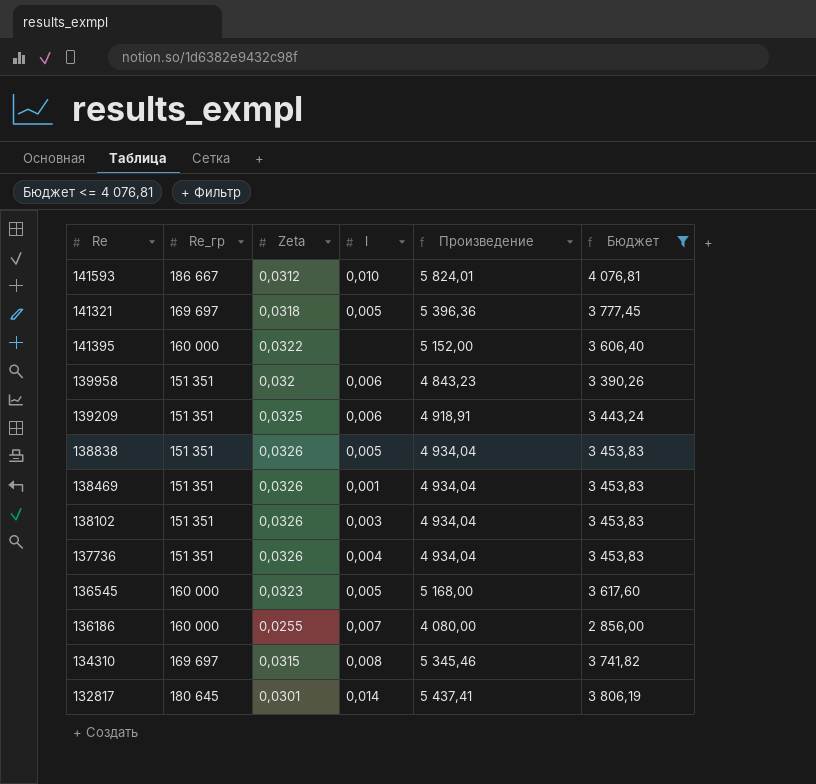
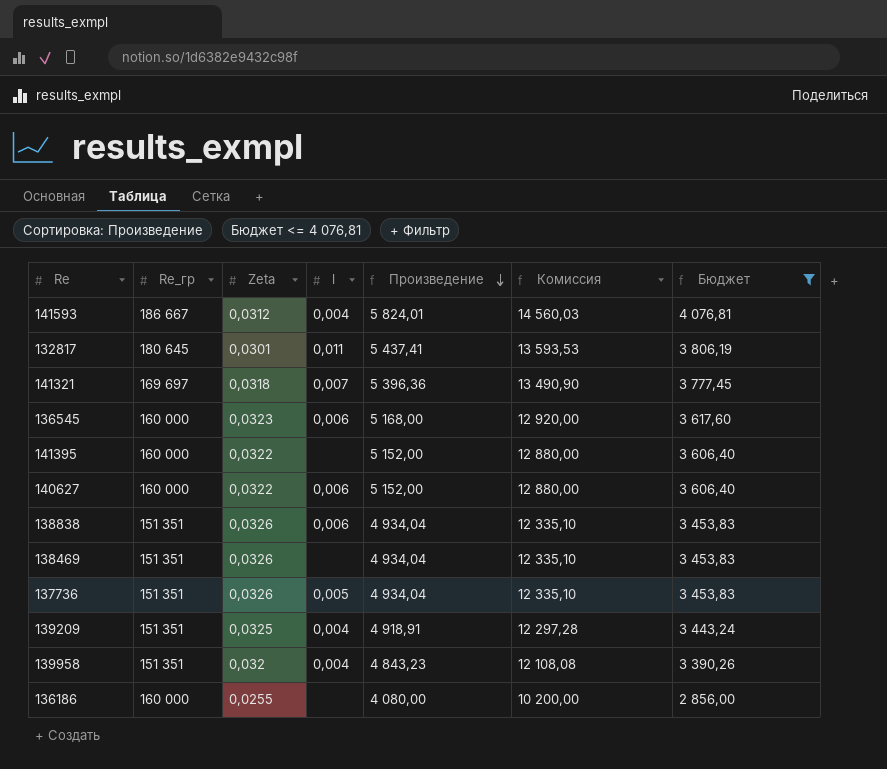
row order: none -> Произведение descending
column Комиссия | formula: none -> [Произведение] * 2,5
row 138102: 151 351 | 0,0326 | 0,003 | 4 934,04 | 3 453,83 -> none
row 134310: 169 697 | 0,0315 | 0,008 | 5 345,46 | 3 741,82 -> none
141593 | l: 0,010 -> 0,004
132817 | l: 0,014 -> 0,011
141321 | l: 0,005 -> 0,007
136545 | l: 0,005 -> 0,006
row 140627: none -> 160 000 | 0,0322 | 0,006 | 5 152,00 | 12 880,00 | 3 606,40
138838 | l: 0,005 -> 0,006
138469 | l: 0,001 -> none
137736 | l: 0,004 -> 0,005
139209 | l: 0,006 -> 0,004
139958 | l: 0,006 -> 0,004
136186 | l: 0,007 -> none

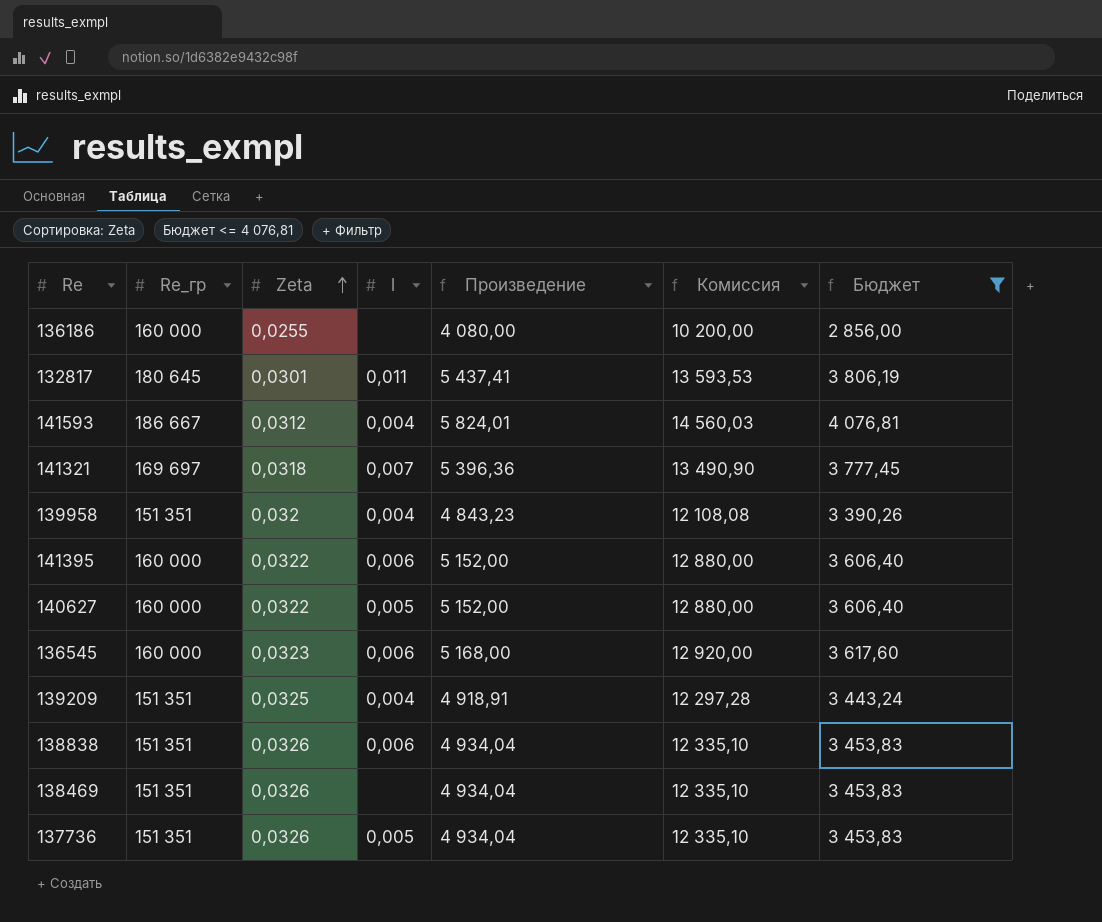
row order: Произведение descending -> Zeta ascending
141395 | l: none -> 0,006
140627 | l: 0,006 -> 0,005

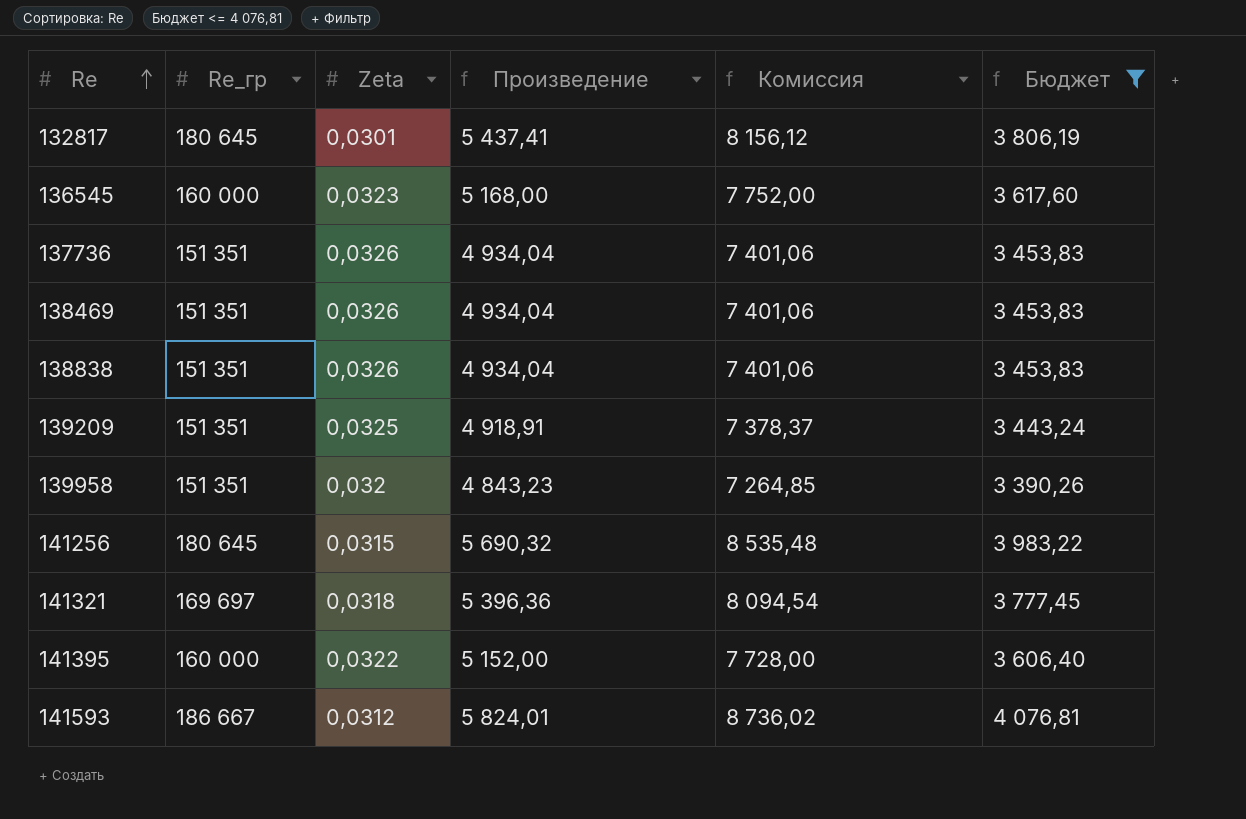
row order: Zeta ascending -> Re ascending
column l | position: 4 -> none
column Комиссия | formula: [Произведение] * 2,5 -> [Произведение] * 1,5
row 136186: 160 000 | 0,0255 | none | 4 080,00 | 10 200,00 | 2 856,00 -> none
row 140627: 160 000 | 0,0322 | 0,005 | 5 152,00 | 12 880,00 | 3 606,40 -> none
row 141256: none -> 180 645 | 0,0315 | 5 690,32 | 8 535,48 | 3 983,22

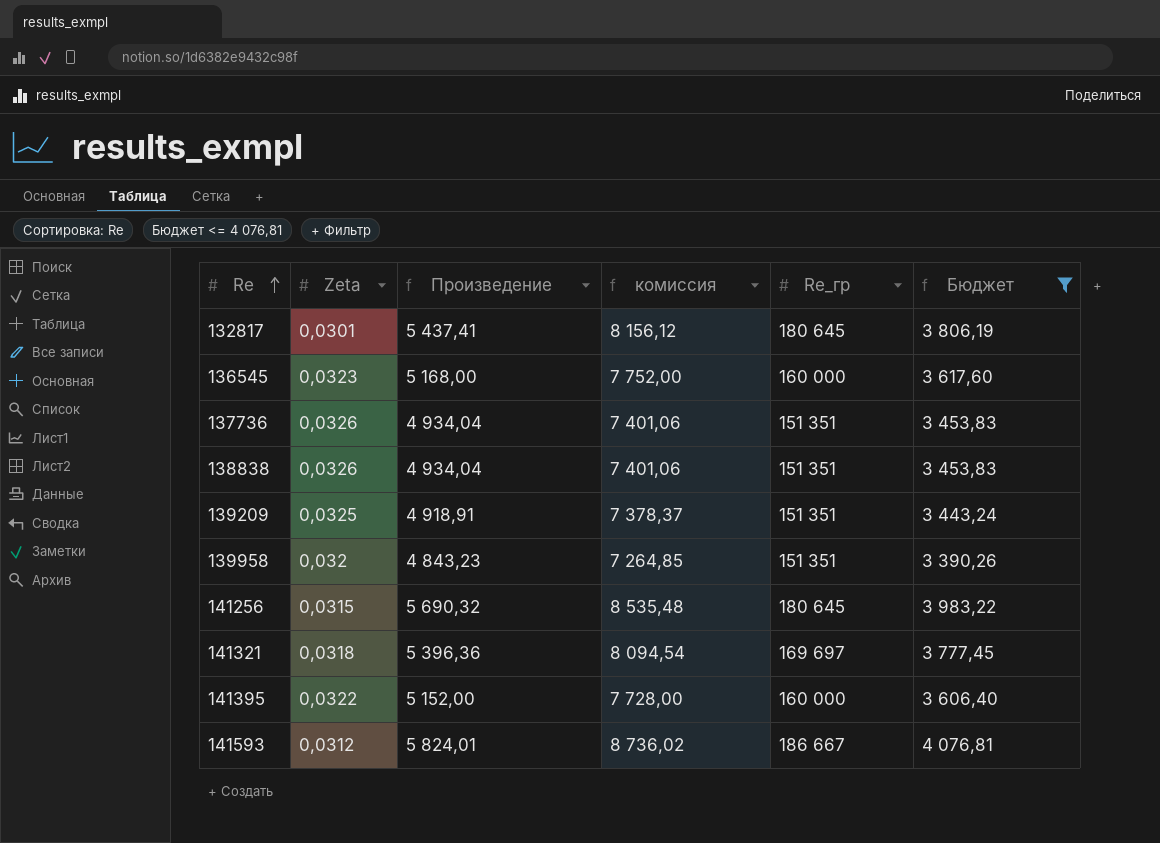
column name: Комиссия -> комиссия
column Re_гр | position: 2 -> 5
row 138469: 151 351 | 0,0326 | 4 934,04 | 7 401,06 | 3 453,83 -> none

